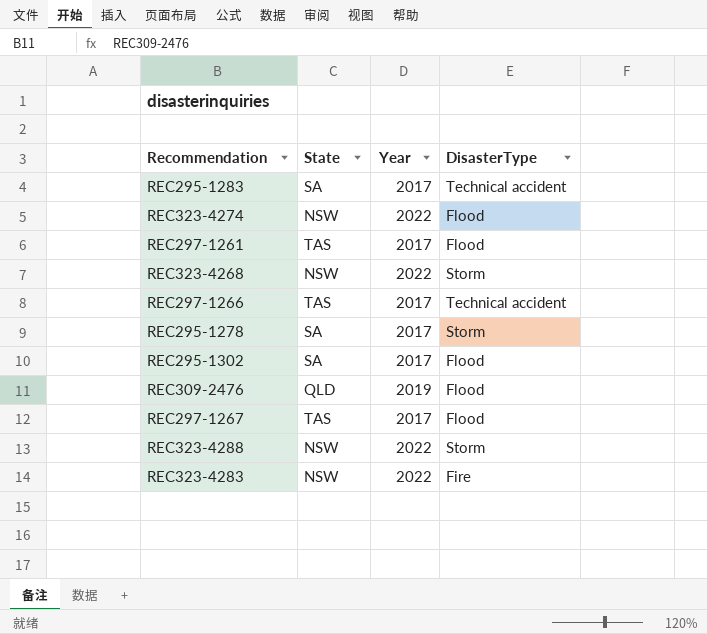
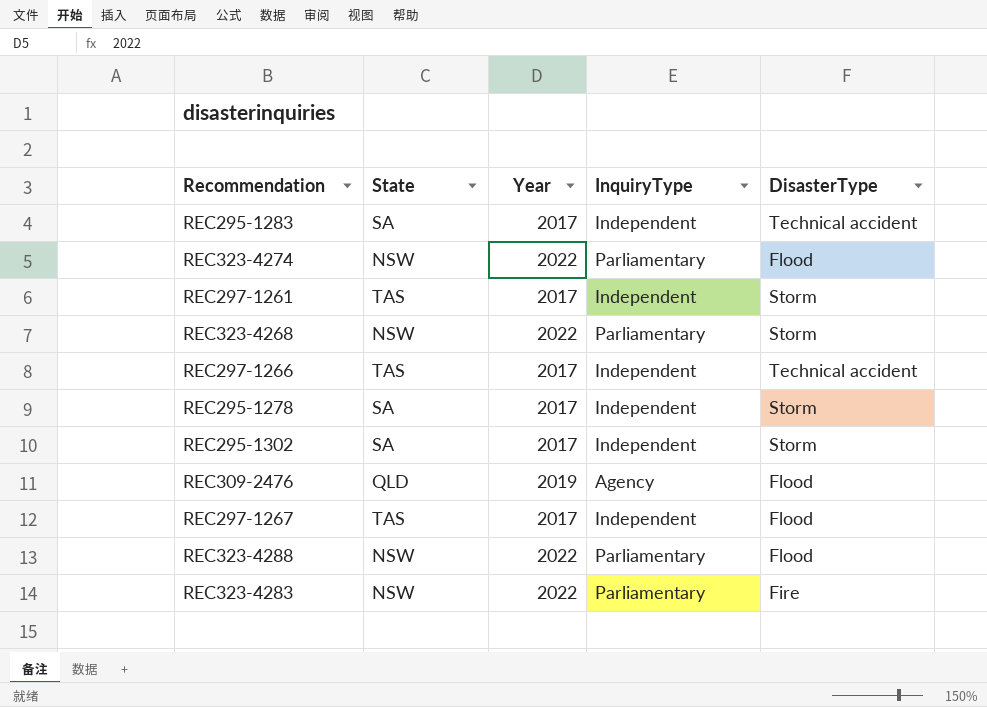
column InquiryType | position: none -> 4
REC297-1261 | DisasterType: Flood -> Storm
REC295-1302 | DisasterType: Flood -> Storm
REC323-4288 | DisasterType: Storm -> Flood

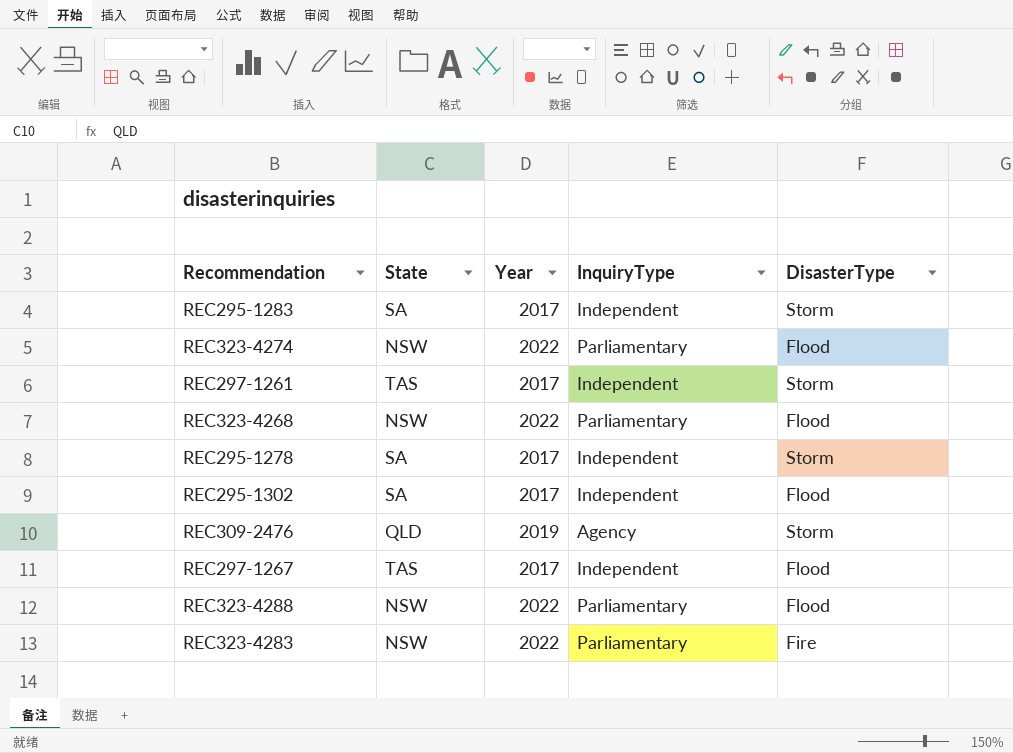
row REC297-1266: TAS | 2017 | Independent | Technical accident -> none
REC295-1283 | DisasterType: Technical accident -> Storm
REC323-4268 | DisasterType: Storm -> Flood
REC295-1302 | DisasterType: Storm -> Flood
REC309-2476 | DisasterType: Flood -> Storm

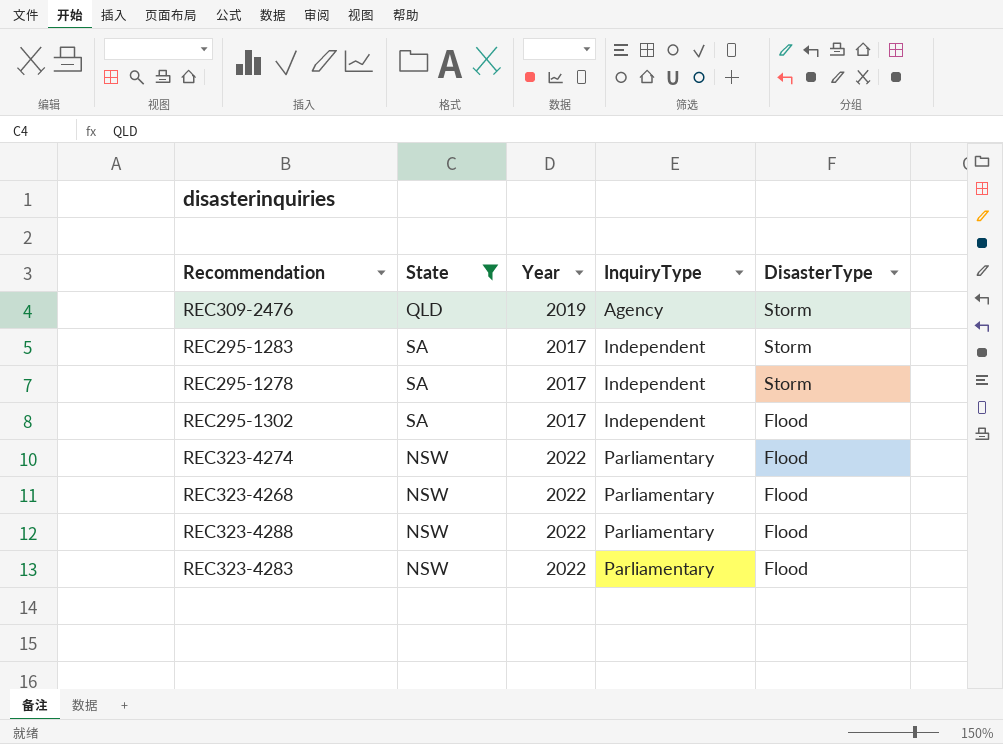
filter: none -> State != TAS
row order: none -> InquiryType ascending
REC323-4283 | DisasterType: Fire -> Flood

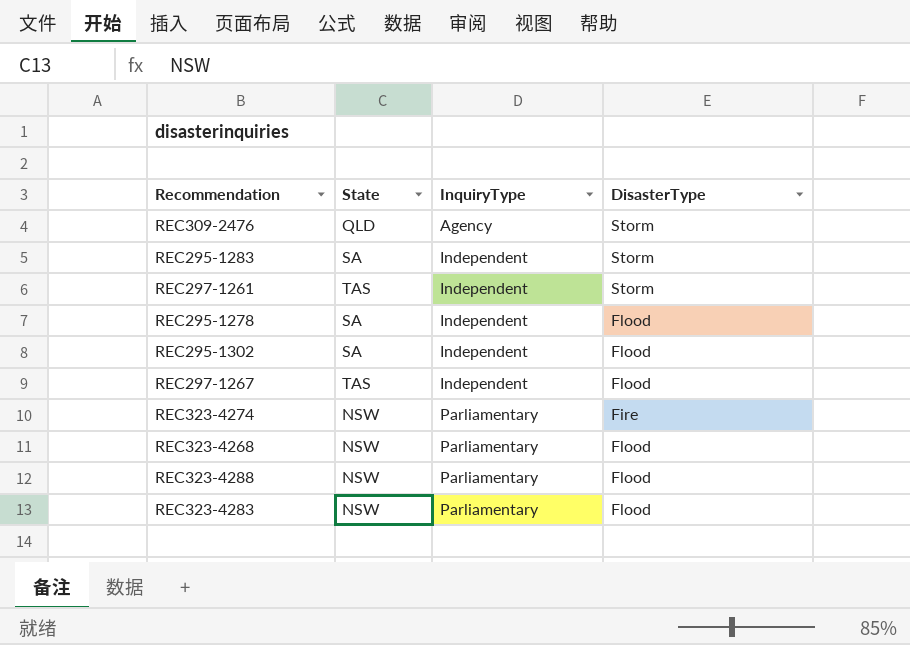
filter: State != TAS -> none
column Year | position: 3 -> none
REC295-1278 | DisasterType: Storm -> Flood
REC323-4274 | DisasterType: Flood -> Fire

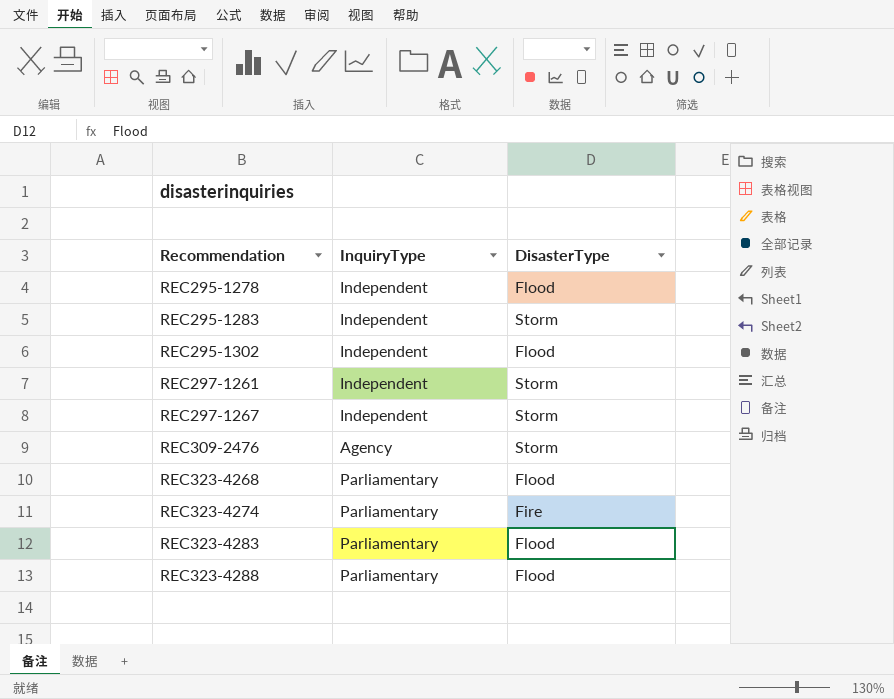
row order: InquiryType ascending -> Recommendation ascending
column State | position: 2 -> none
REC297-1267 | DisasterType: Flood -> Storm

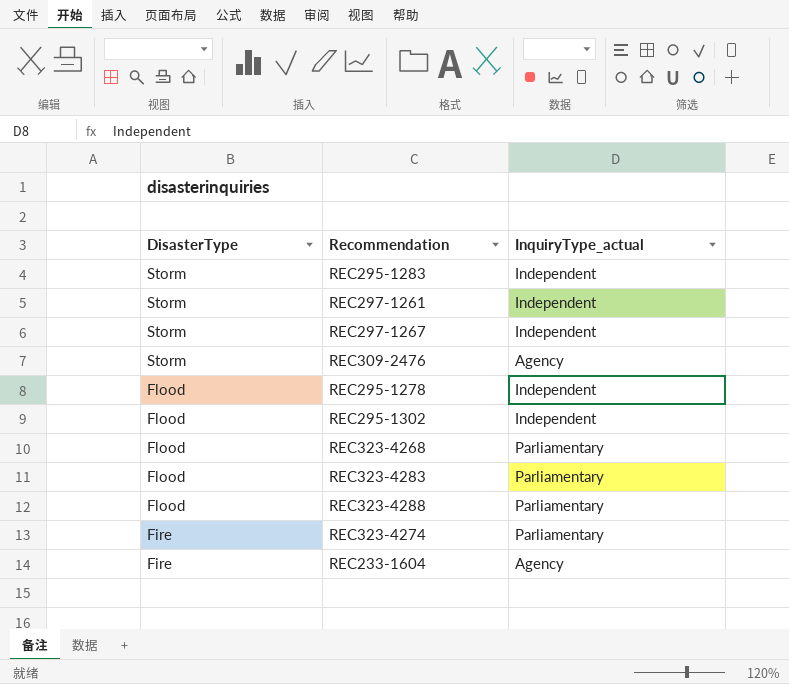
row order: Recommendation ascending -> DisasterType descending
column DisasterType | position: 3 -> 1
column name: InquiryType -> InquiryType_actual
row REC233-1604: none -> Fire | Agency

